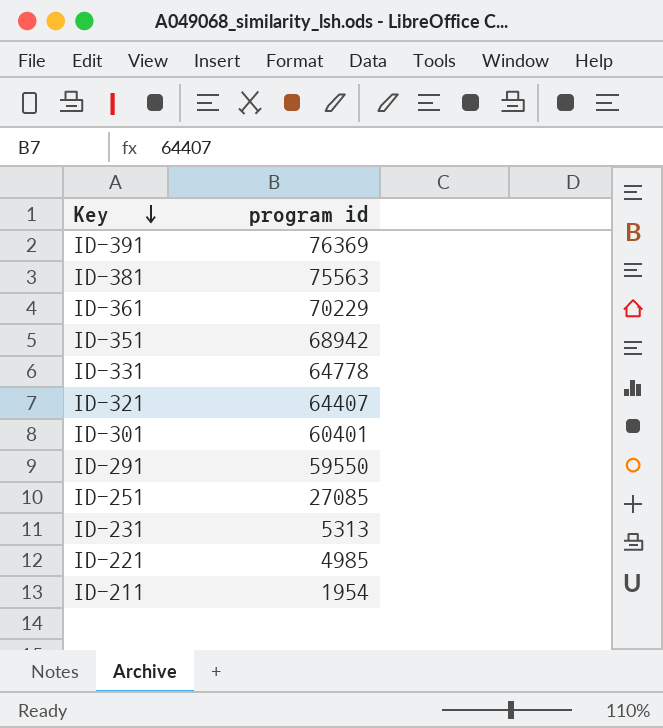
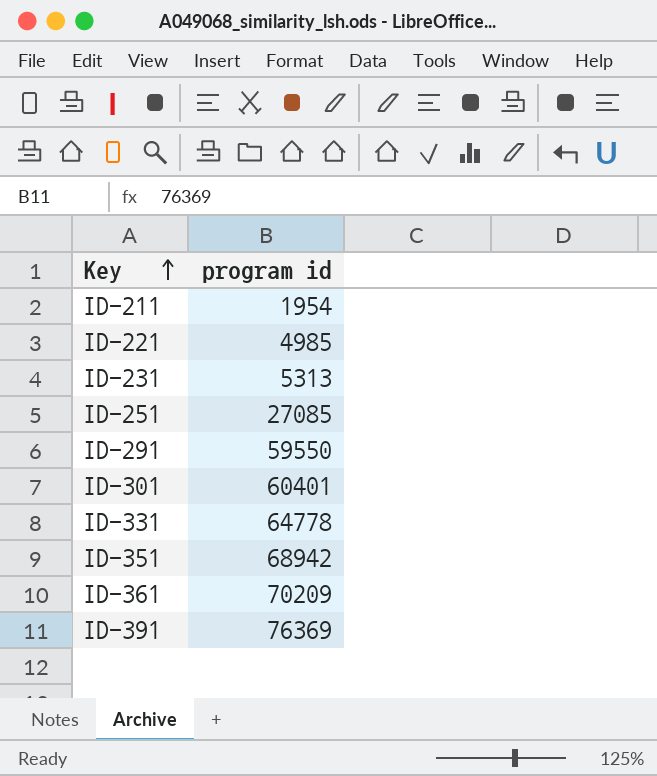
row order: Key descending -> Key ascending
row ID-381: 75563 -> none
row ID-321: 64407 -> none
ID-361 | program id: 70229 -> 70209

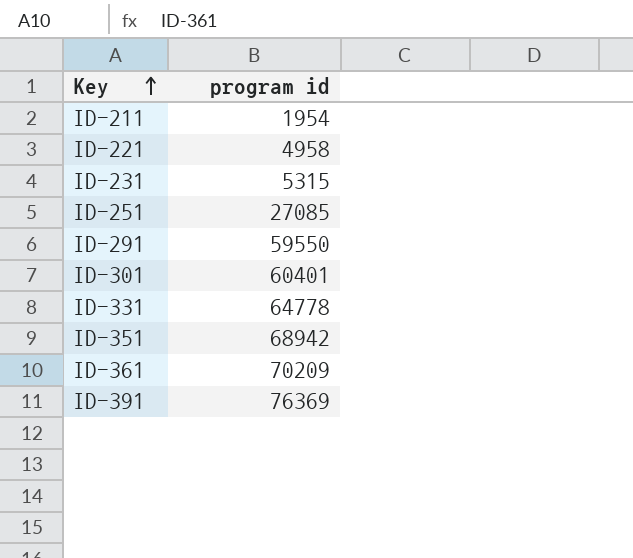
ID-221 | program id: 4985 -> 4958
ID-231 | program id: 5313 -> 5315

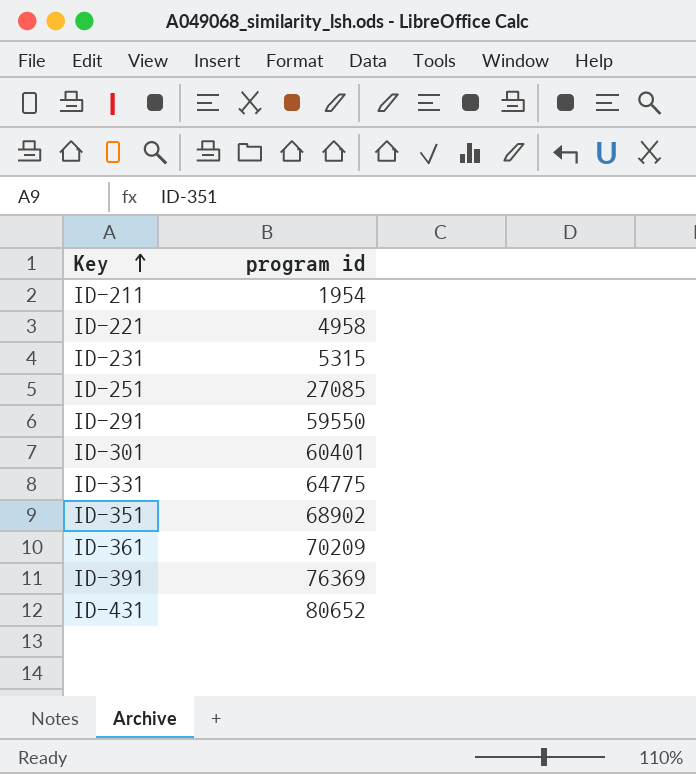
ID-331 | program id: 64778 -> 64775
ID-351 | program id: 68942 -> 68902
row ID-431: none -> 80652

